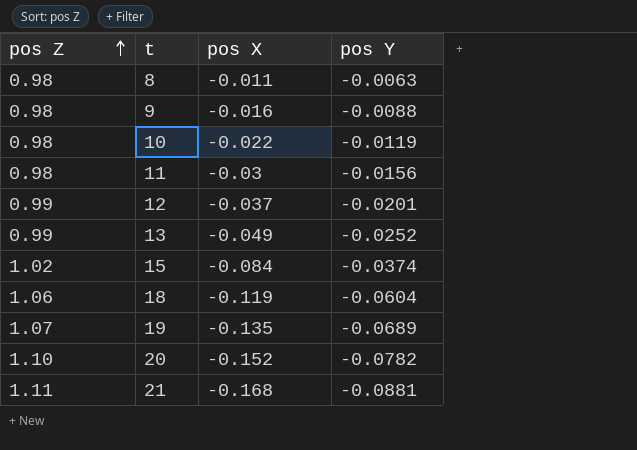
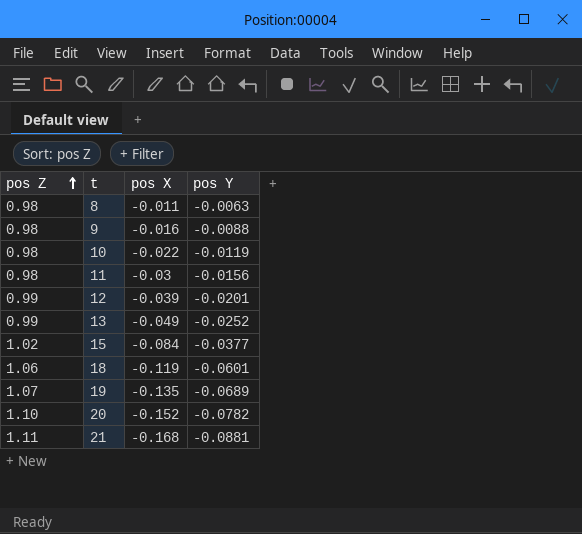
12 | pos X: -0.037 -> -0.039
15 | pos Y: -0.0374 -> -0.0377
18 | pos Y: -0.0604 -> -0.0601

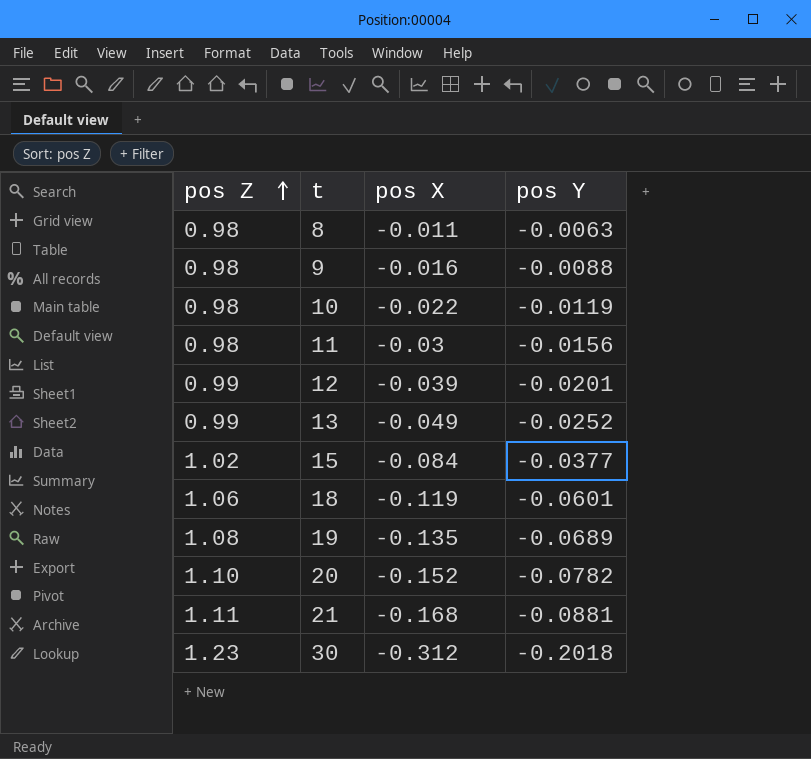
19 | pos Z: 1.07 -> 1.08
row 30: none -> 1.23 | -0.312 | -0.2018

